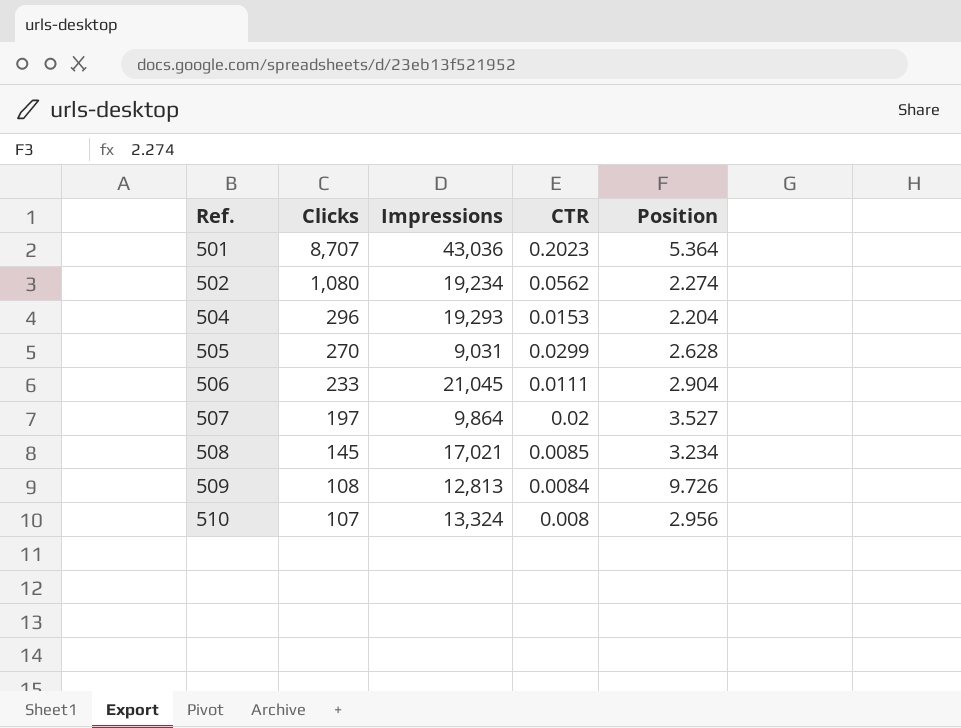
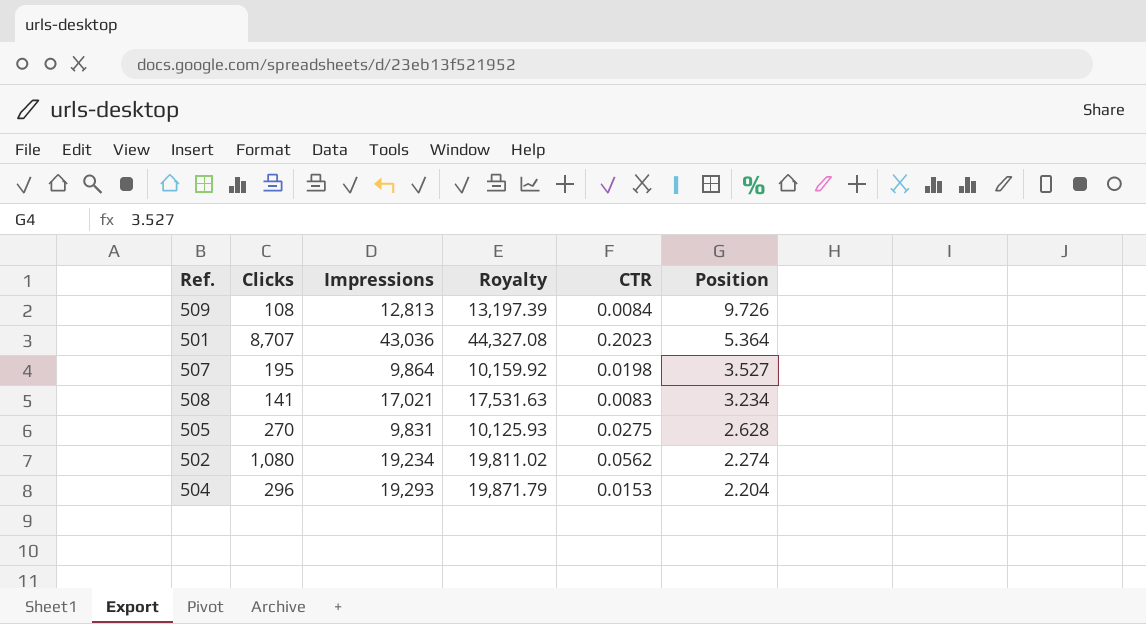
row order: Ref. ascending -> Position descending
column Royalty | formula: none -> [Impressions] * 1.03
row 506: 233 | 21,045 | 0.0111 | 2.904 -> none
row 510: 107 | 13,324 | 0.008 | 2.956 -> none
507 | Clicks: 197 -> 195
507 | CTR: 0.02 -> 0.0198
508 | Clicks: 145 -> 141
508 | CTR: 0.0085 -> 0.0083
505 | Impressions: 9,031 -> 9,831
505 | CTR: 0.0299 -> 0.0275

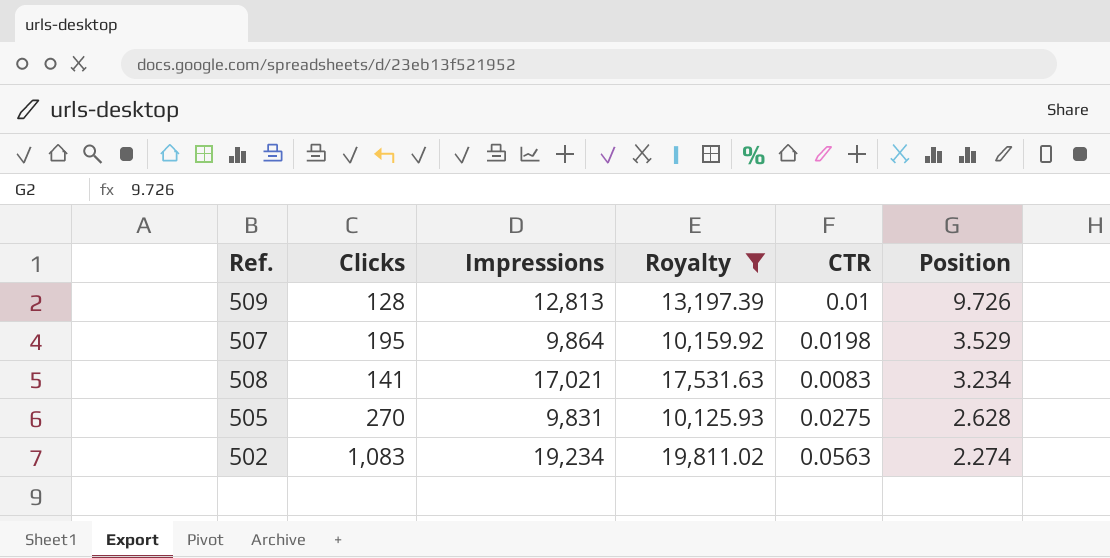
filter: none -> Royalty <= 19,811.02
509 | Clicks: 108 -> 128
509 | CTR: 0.0084 -> 0.01
507 | Position: 3.527 -> 3.529
502 | Clicks: 1,080 -> 1,083
502 | CTR: 0.0562 -> 0.0563

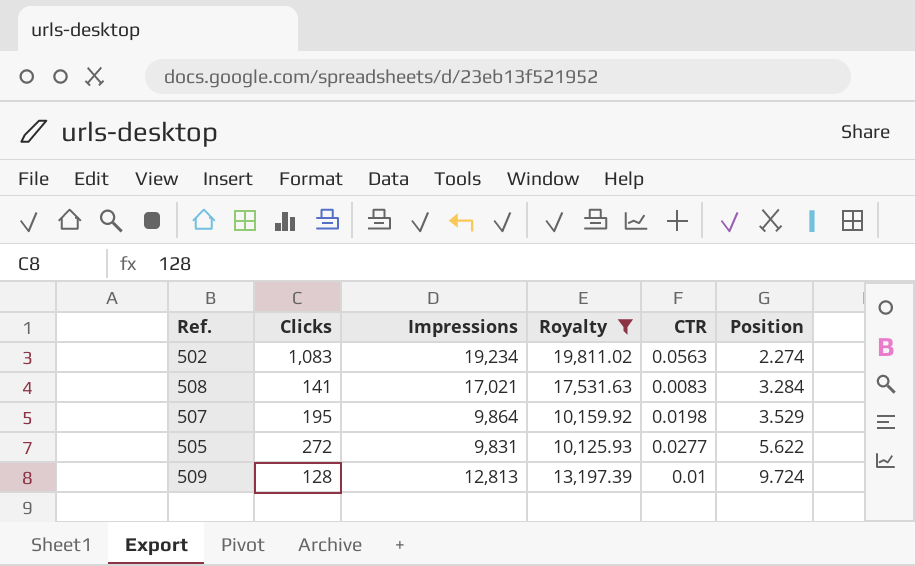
row order: Position descending -> Position ascending
508 | Position: 3.234 -> 3.284
505 | Clicks: 270 -> 272
505 | CTR: 0.0275 -> 0.0277
505 | Position: 2.628 -> 5.622
509 | Position: 9.726 -> 9.724

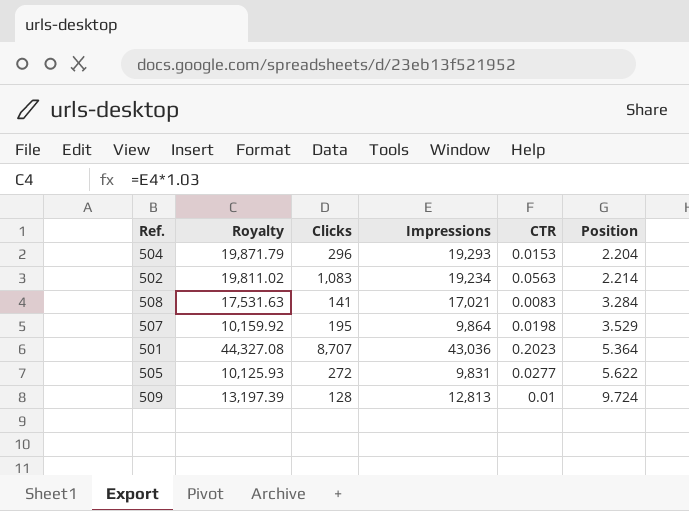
filter: Royalty <= 19,811.02 -> none
column Royalty | position: 4 -> 2
502 | Position: 2.274 -> 2.214

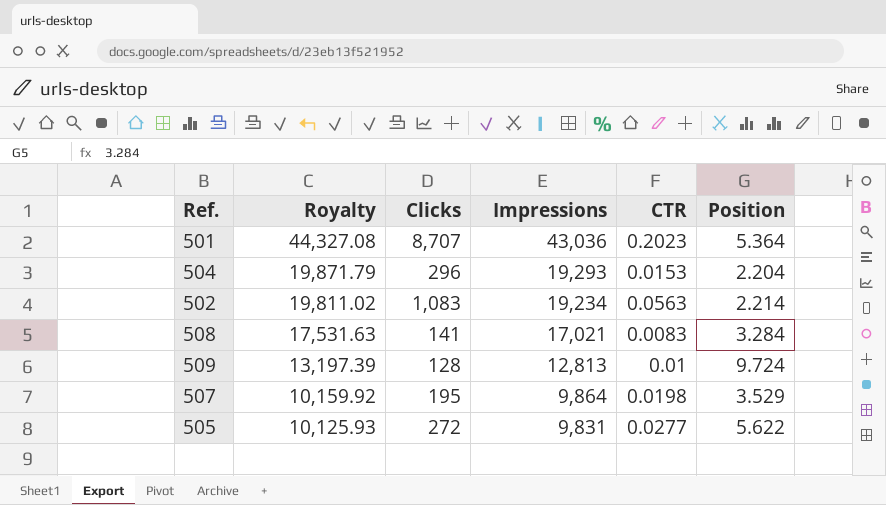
row order: Position ascending -> Royalty descending

